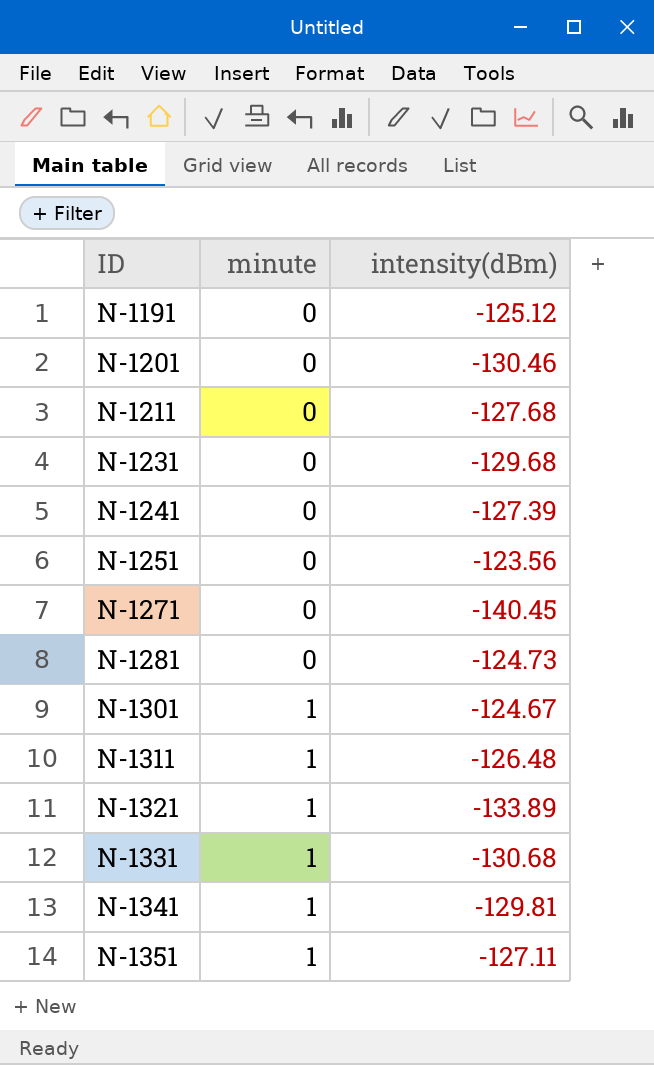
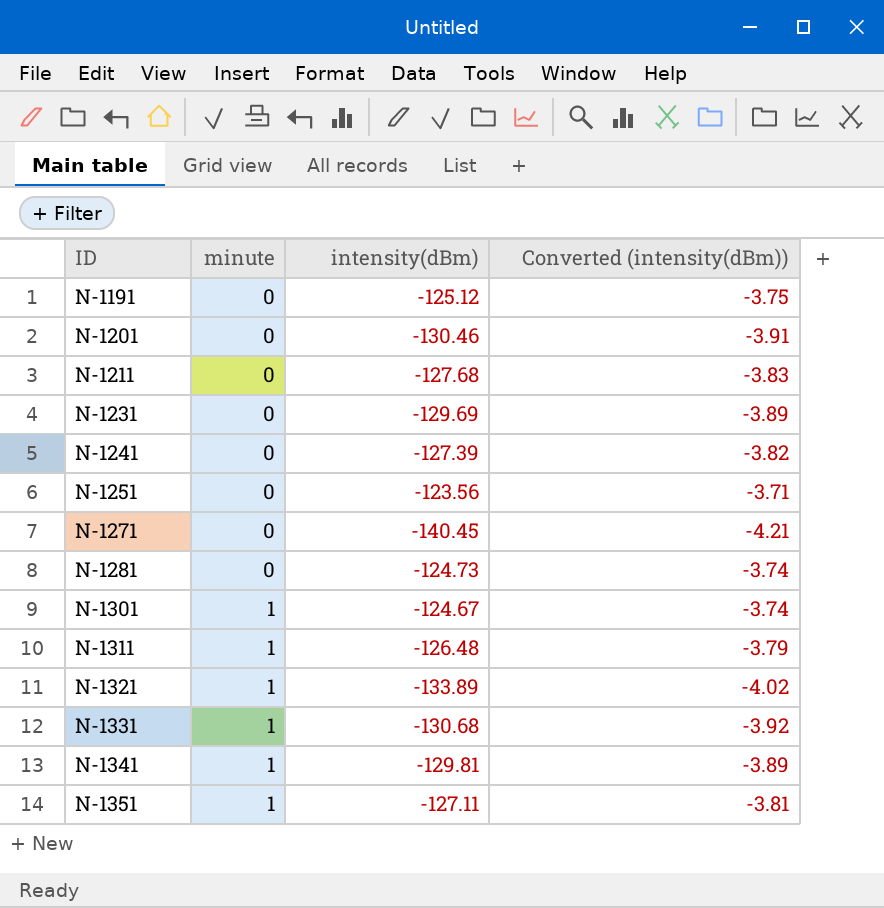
column Converted (intensity(dBm)) | formula: none -> [intensity(dBm)] * 0.03
N-1231 | intensity(dBm): -129.68 -> -129.69

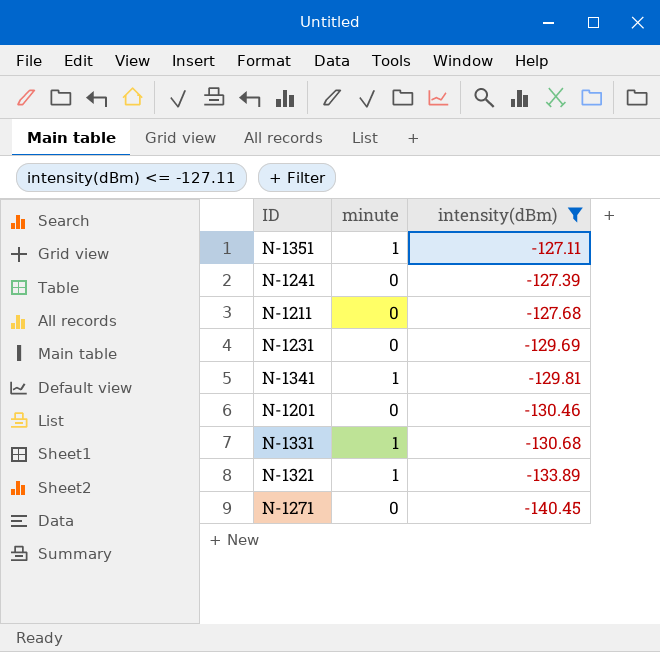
filter: none -> intensity(dBm) <= -127.11
row order: ID ascending -> intensity(dBm) descending
column Converted (intensity(dBm)) | formula: [intensity(dBm)] * 0.03 -> none

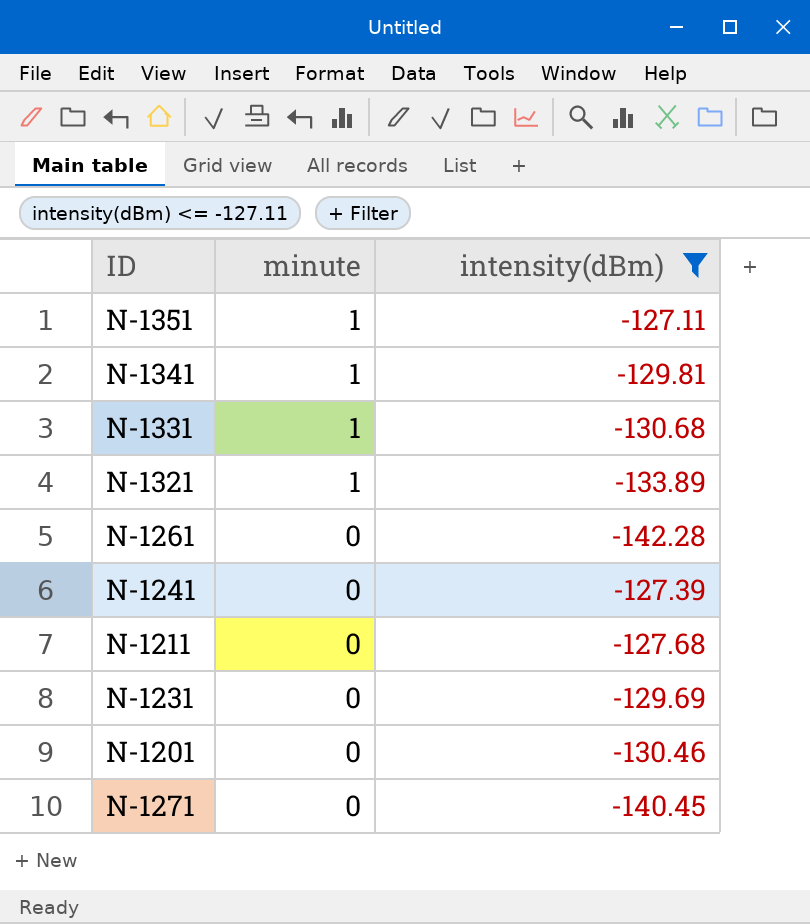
row order: intensity(dBm) descending -> minute descending
row N-1261: none -> 0 | -142.28

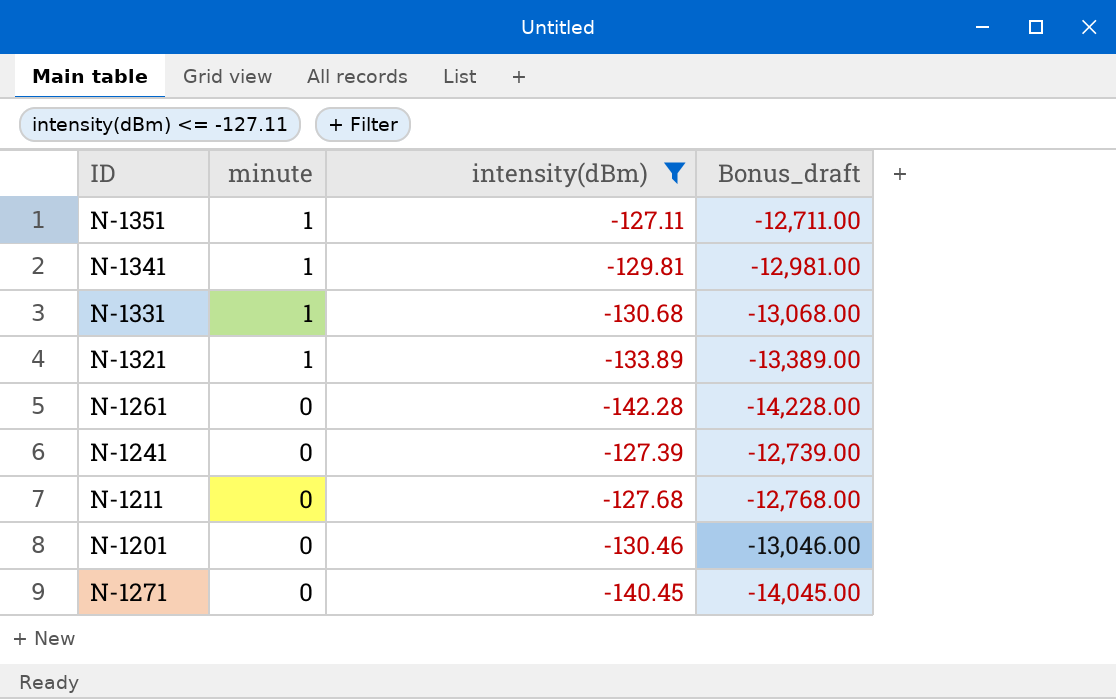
column Bonus_draft | formula: none -> [intensity(dBm)] * 100
row N-1231: 0 | -129.69 -> none

